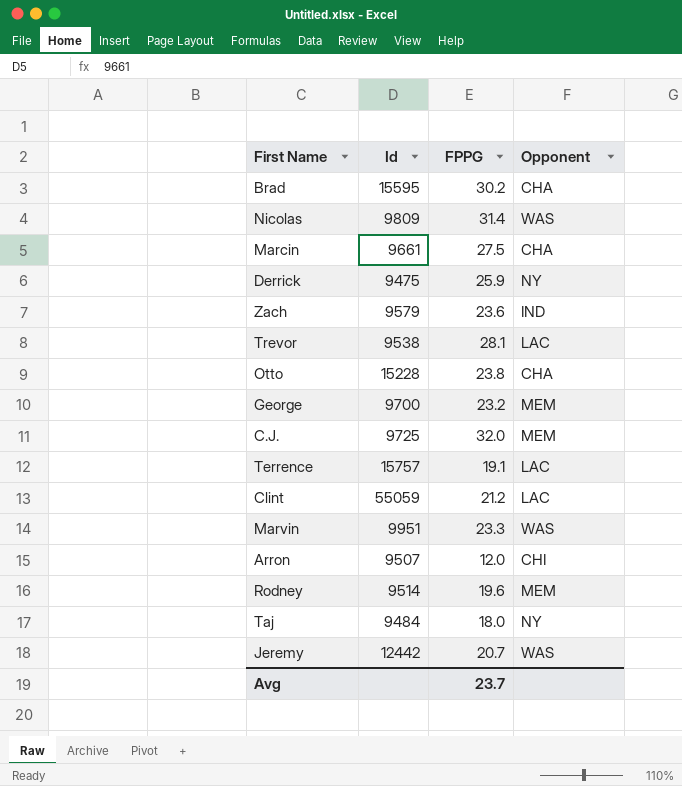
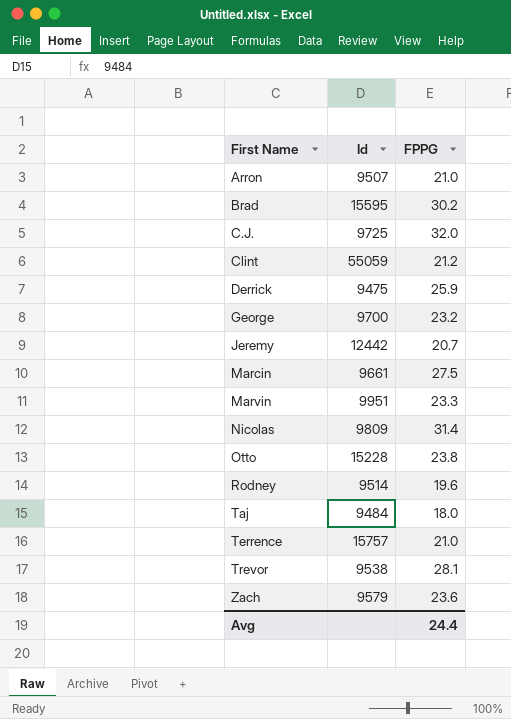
row order: none -> First Name ascending
column Opponent | position: 4 -> none
Arron | FPPG: 12.0 -> 21.0
Terrence | FPPG: 19.1 -> 21.0
Avg | FPPG: 23.7 -> 24.4

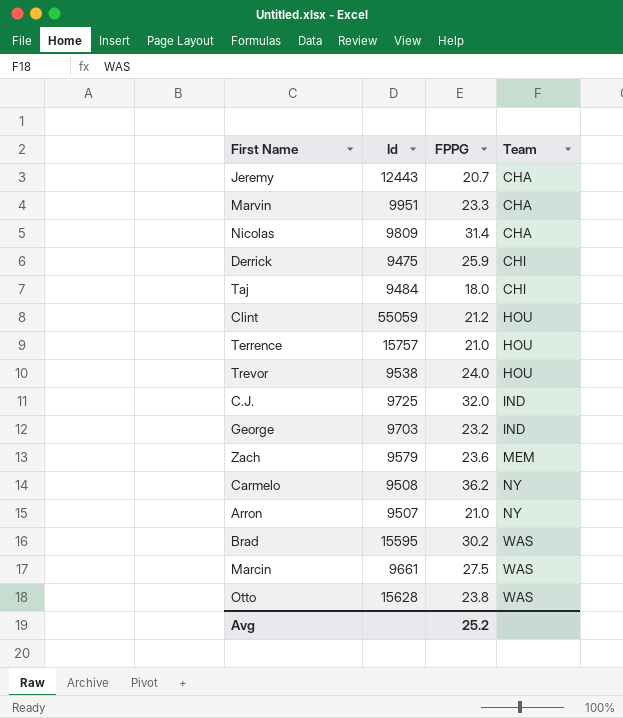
row order: First Name ascending -> Team ascending
column Team | position: none -> 4
row Rodney: 9514 | 19.6 -> none
Jeremy | Id: 12442 -> 12443
Trevor | FPPG: 28.1 -> 24.0
George | Id: 9700 -> 9703
row Carmelo: none -> 9508 | 36.2 | NY
Otto | Id: 15228 -> 15628
Avg | FPPG: 24.4 -> 25.2

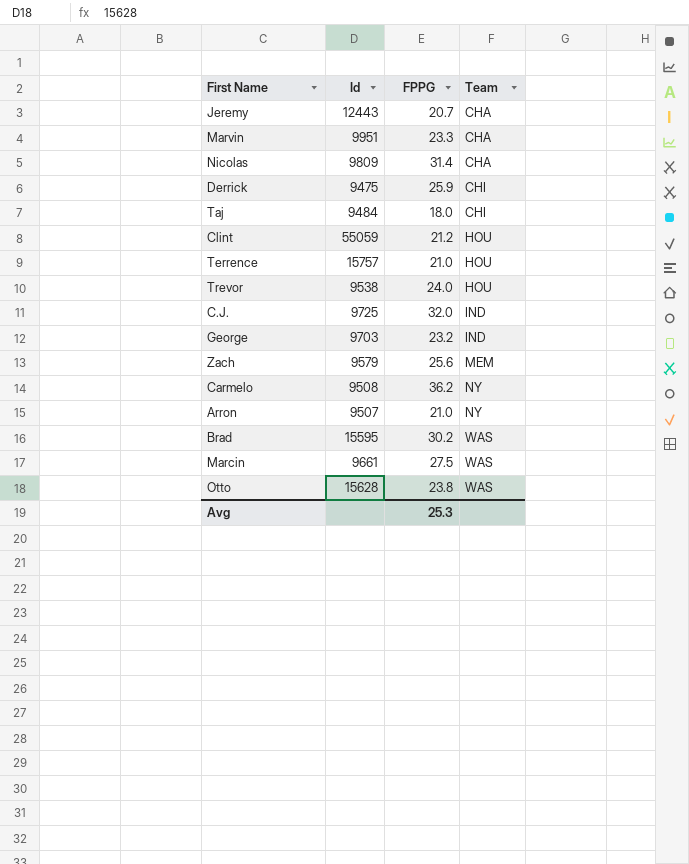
Zach | FPPG: 23.6 -> 25.6
Avg | FPPG: 25.2 -> 25.3

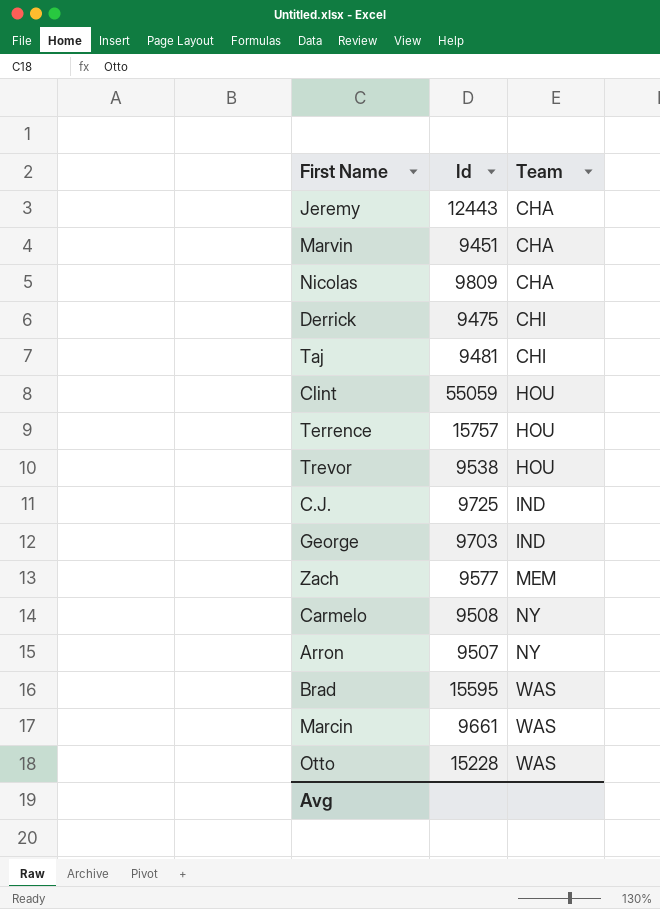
column FPPG | position: 3 -> none
Marvin | Id: 9951 -> 9451
Taj | Id: 9484 -> 9481
Zach | Id: 9579 -> 9577
Otto | Id: 15628 -> 15228

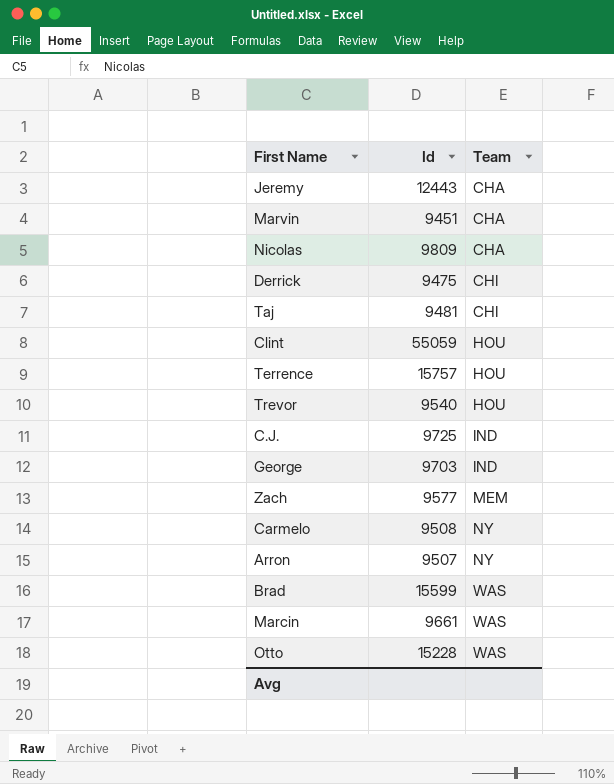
Trevor | Id: 9538 -> 9540
Brad | Id: 15595 -> 15599

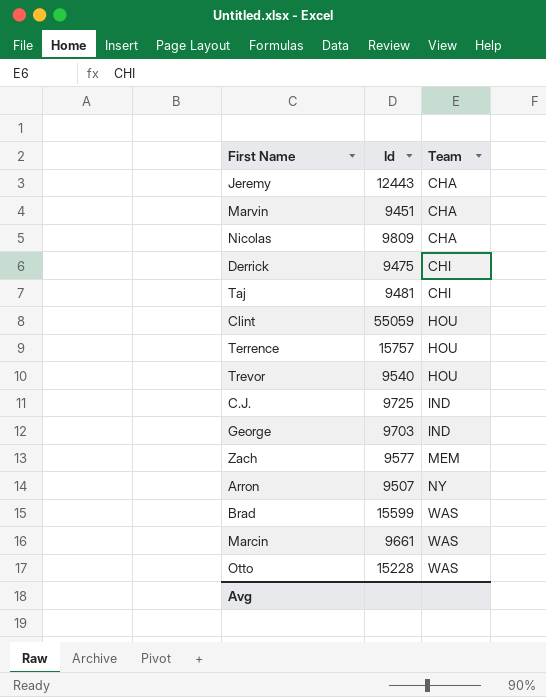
row Carmelo: 9508 | NY -> none

